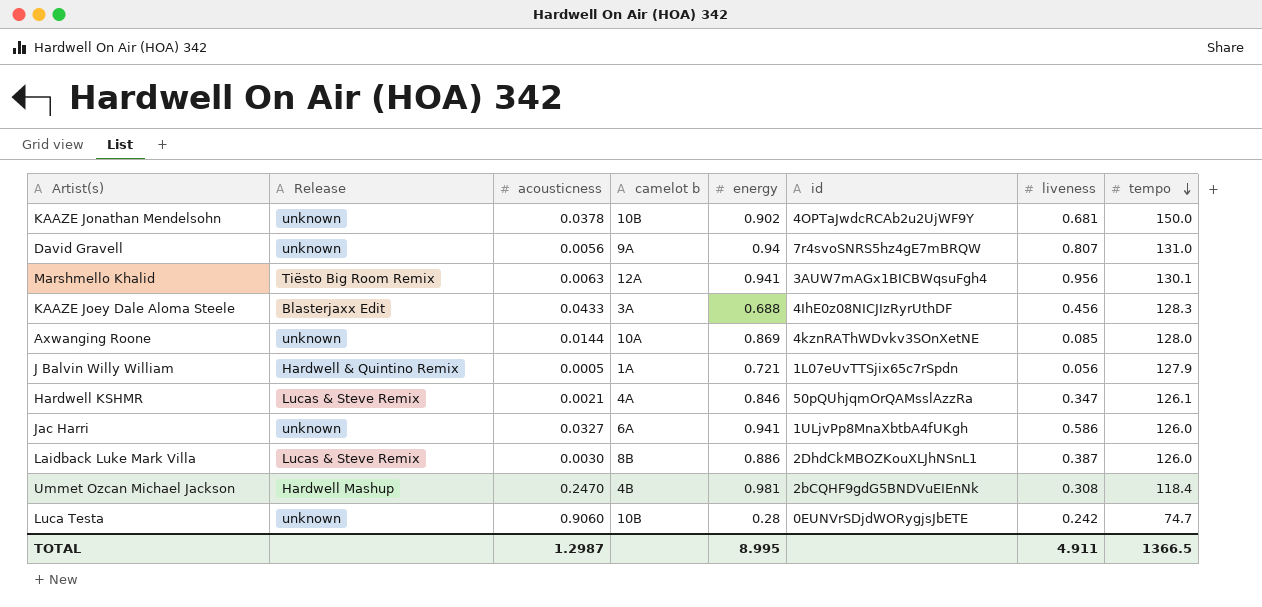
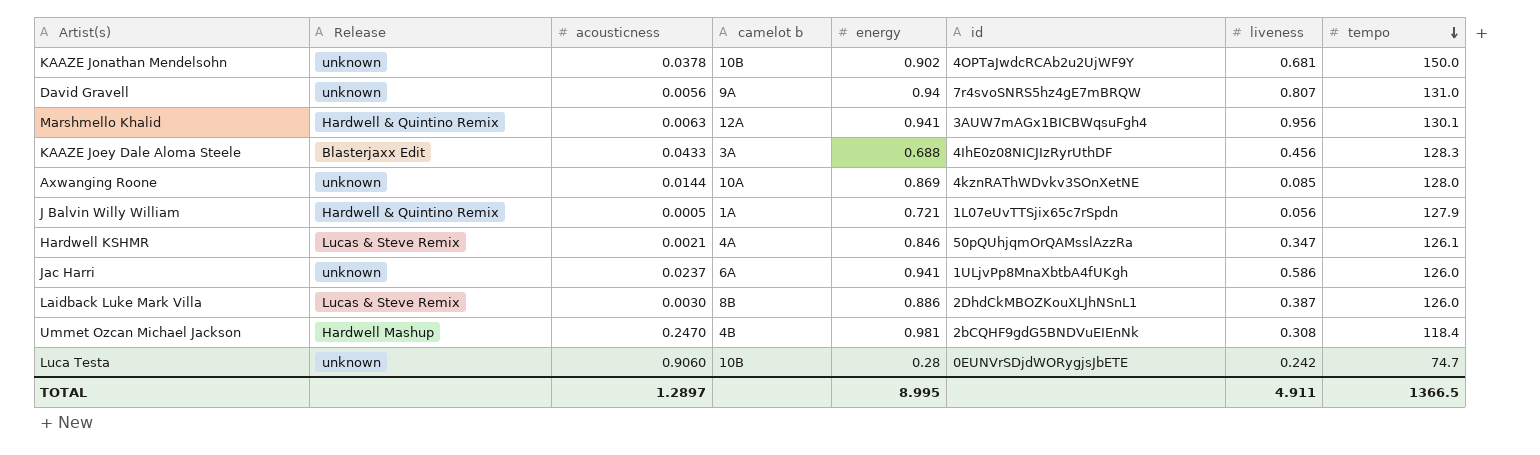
Marshmello Khalid | Release: Tiësto Big Room Remix -> Hardwell & Quintino Remix
Jac Harri | acousticness: 0.0327 -> 0.0237
TOTAL | acousticness: 1.2987 -> 1.2897

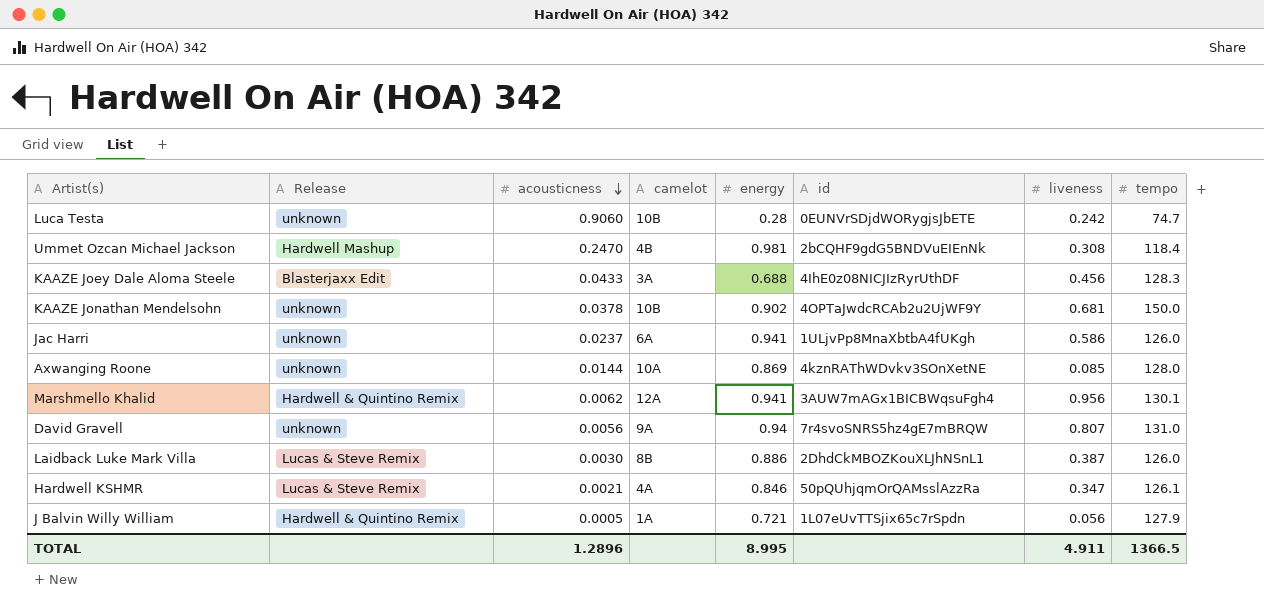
row order: tempo descending -> acousticness descending
column name: camelot b -> camelot
Marshmello Khalid | acousticness: 0.0063 -> 0.0062
TOTAL | acousticness: 1.2897 -> 1.2896

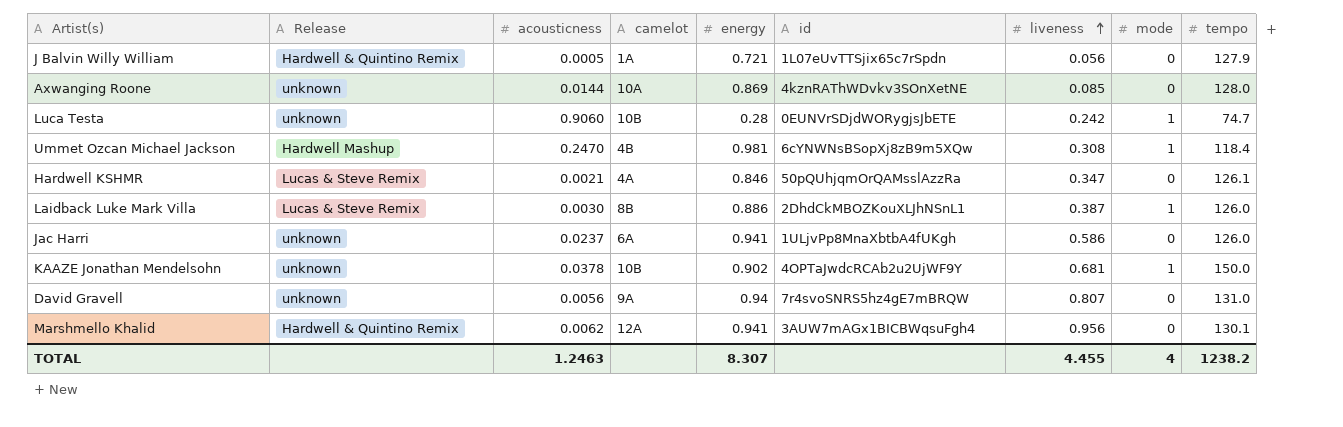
row order: acousticness descending -> liveness ascending
column mode | position: none -> 8
row KAAZE Joey Dale Aloma Steele: Blasterjaxx Edit | 0.0433 | 3A | 0.688 | 4IhE0z08NICJIzRyrUthDF | 0.456 | 128.3 -> none
Ummet Ozcan Michael Jackson | id: 2bCQHF9gdG5BNDVuEIEnNk -> 6cYNWNsBSopXj8zB9m5XQw
TOTAL | acousticness: 1.2896 -> 1.2463
TOTAL | energy: 8.995 -> 8.307
TOTAL | liveness: 4.911 -> 4.455
TOTAL | tempo: 1366.5 -> 1238.2

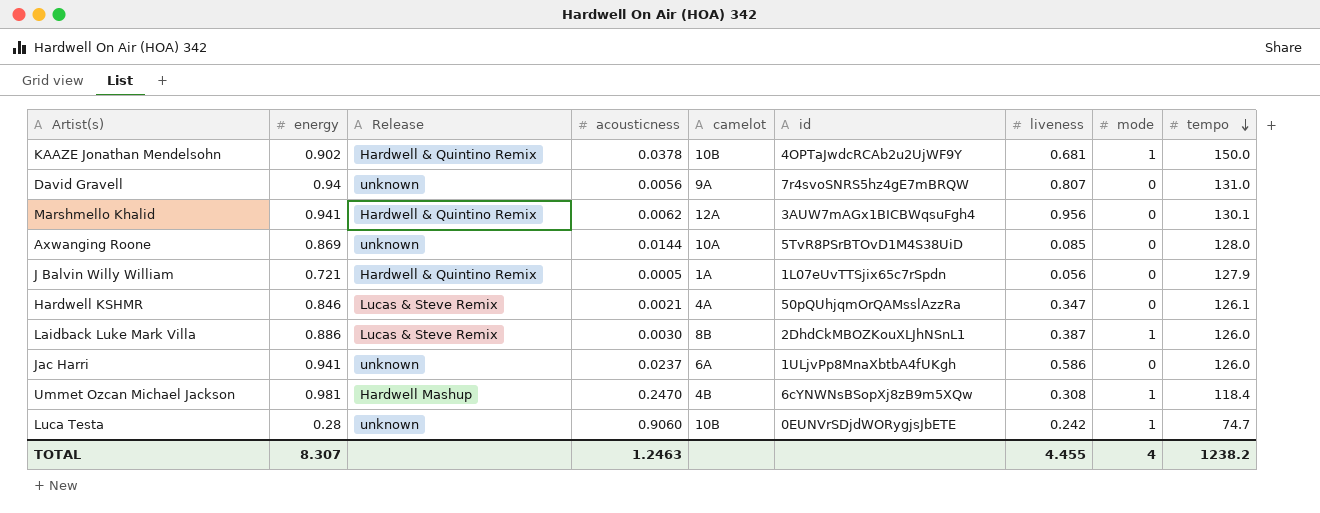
row order: liveness ascending -> tempo descending
column energy | position: 5 -> 2
KAAZE Jonathan Mendelsohn | Release: unknown -> Hardwell & Quintino Remix
Axwanging Roone | id: 4kznRAThWDvkv3SOnXetNE -> 5TvR8PSrBTOvD1M4S38UiD

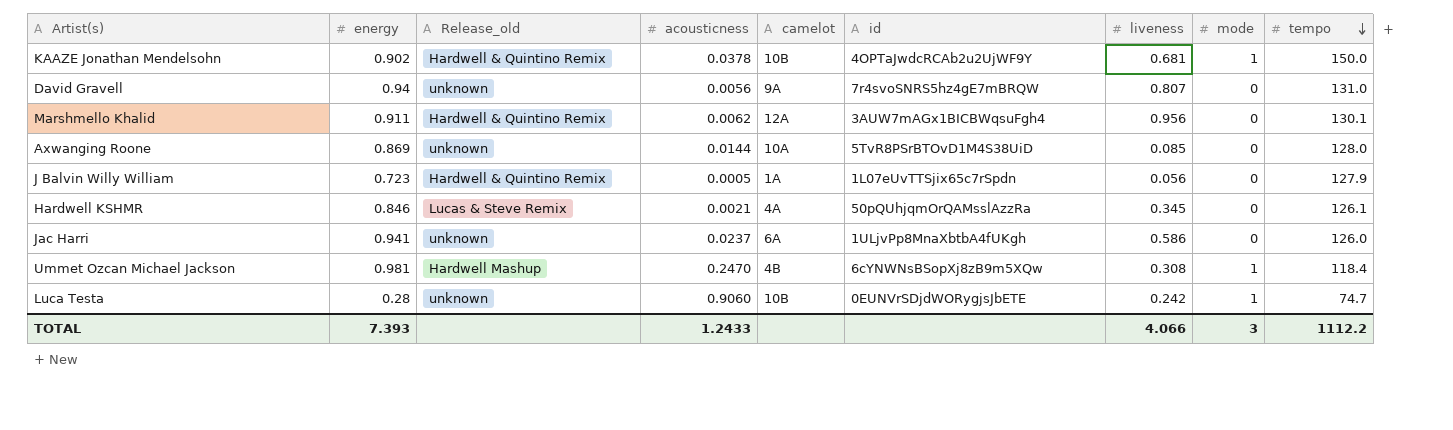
column name: Release -> Release_old
row Laidback Luke Mark Villa: 0.886 | Lucas & Steve Remix | 0.0030 | 8B | 2DhdCkMBOZKouXLJhNSnL1 | 0.387 | 1 | 126.0 -> none
Marshmello Khalid | energy: 0.941 -> 0.911
J Balvin Willy William | energy: 0.721 -> 0.723
Hardwell KSHMR | liveness: 0.347 -> 0.345
TOTAL | energy: 8.307 -> 7.393
TOTAL | acousticness: 1.2463 -> 1.2433
TOTAL | liveness: 4.455 -> 4.066
TOTAL | mode: 4 -> 3
TOTAL | tempo: 1238.2 -> 1112.2

